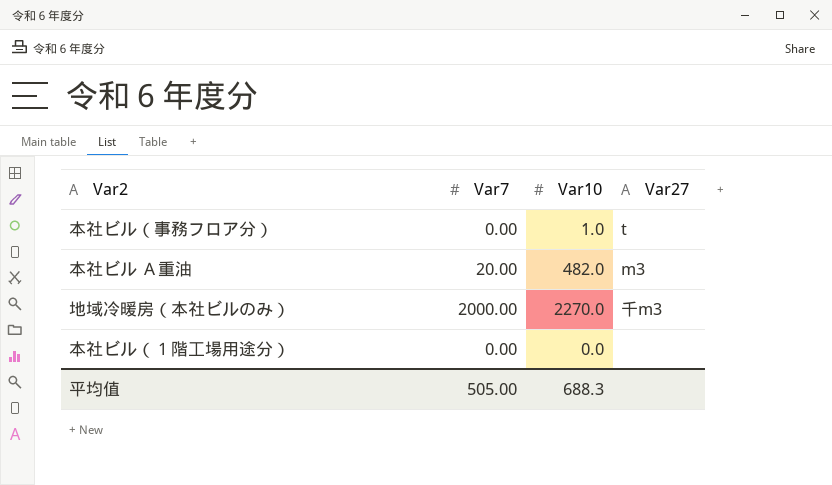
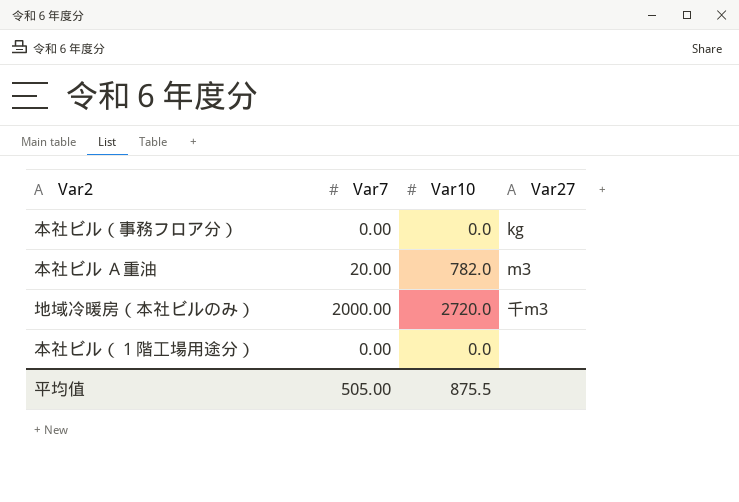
本社ビル（事務フロア分） | Var10: 1.0 -> 0.0
本社ビル（事務フロア分） | Var27: t -> kg
本社ビル Ａ重油 | Var10: 482.0 -> 782.0
地域冷暖房（本社ビルのみ） | Var10: 2270.0 -> 2720.0
平均值 | Var10: 688.3 -> 875.5

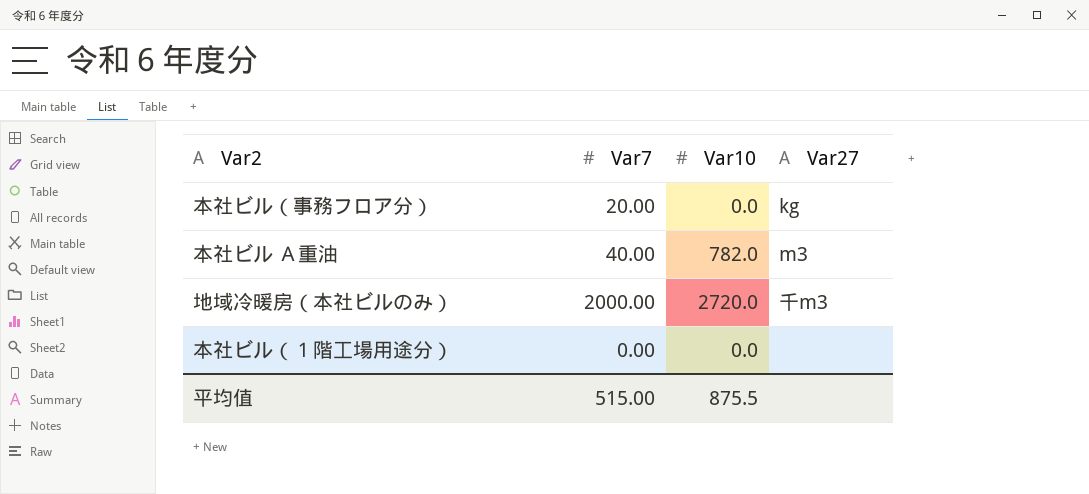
本社ビル（事務フロア分） | Var7: 0.00 -> 20.00
本社ビル Ａ重油 | Var7: 20.00 -> 40.00
平均值 | Var7: 505.00 -> 515.00

